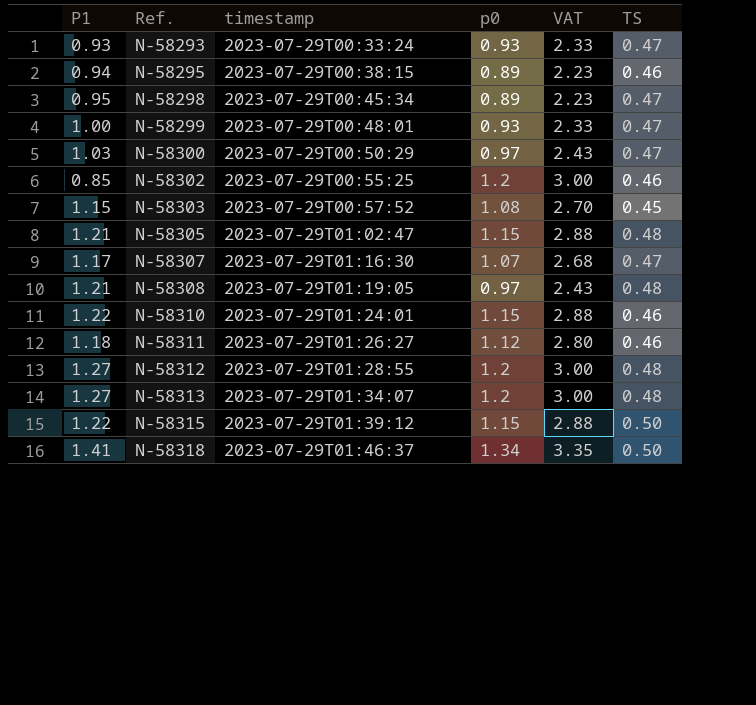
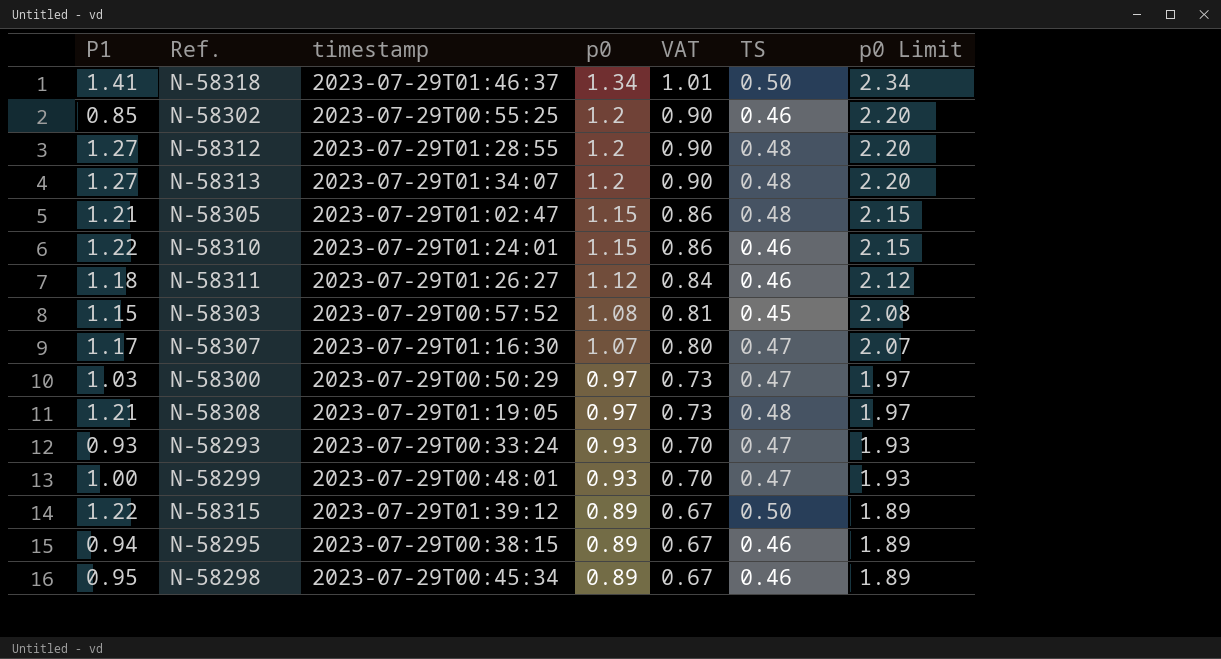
row order: Ref. ascending -> p0 descending
column VAT | formula: [p0] * 2.5 -> [p0] * 0.75
column p0 Limit | formula: none -> [p0] + 1
N-58315 | p0: 1.15 -> 0.89
N-58298 | TS: 0.47 -> 0.46

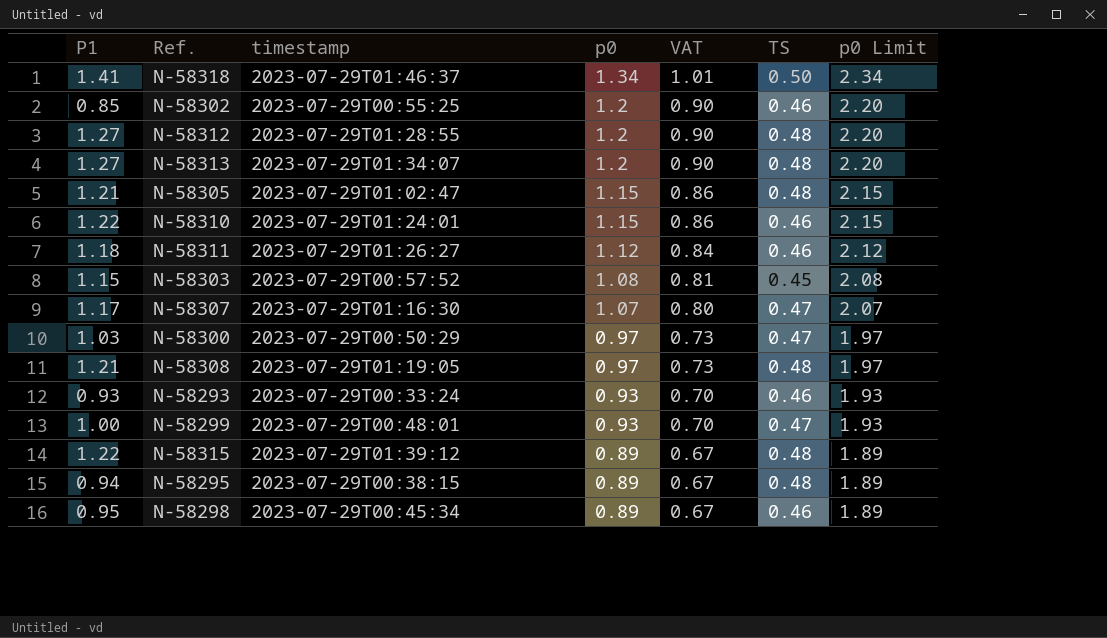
N-58293 | TS: 0.47 -> 0.46
N-58315 | TS: 0.50 -> 0.48
N-58295 | TS: 0.46 -> 0.48

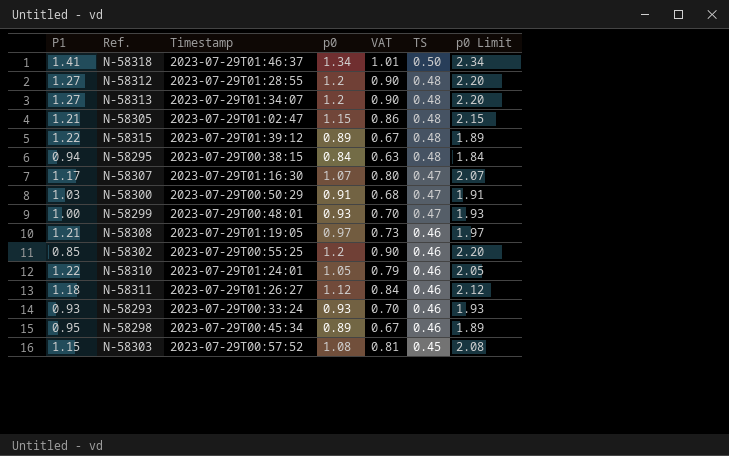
row order: p0 descending -> TS descending
column name: timestamp -> Timestamp
N-58295 | p0: 0.89 -> 0.84
N-58295 | VAT: 0.67 -> 0.63
N-58295 | p0 Limit: 1.89 -> 1.84
N-58300 | p0: 0.97 -> 0.91
N-58300 | VAT: 0.73 -> 0.68
N-58300 | p0 Limit: 1.97 -> 1.91
N-58308 | TS: 0.48 -> 0.46
N-58310 | p0: 1.15 -> 1.05
N-58310 | VAT: 0.86 -> 0.79
N-58310 | p0 Limit: 2.15 -> 2.05

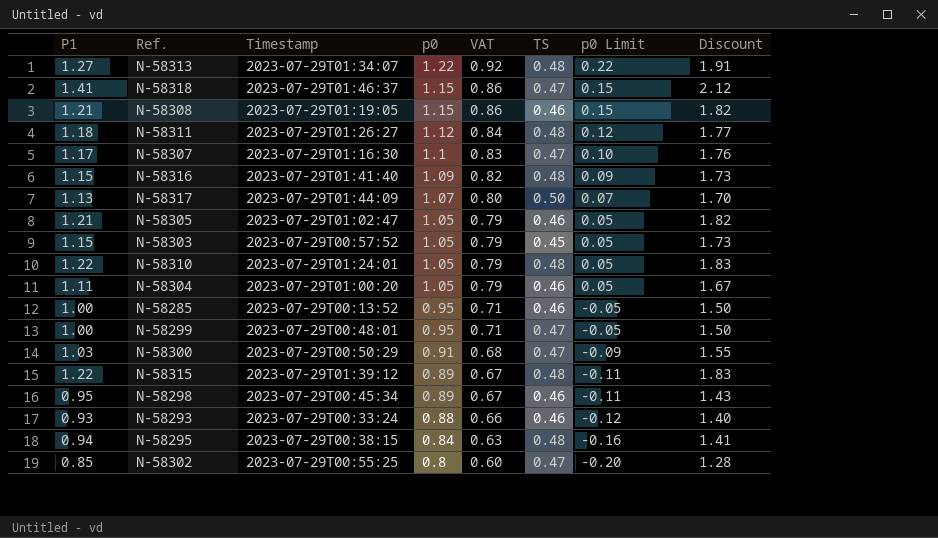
row order: TS descending -> p0 descending
column p0 Limit | formula: [p0] + 1 -> [p0] - 1
column Discount | formula: none -> [P1] * 1.5
row N-58312: 1.27 | 2023-07-29T01:28:55 | 1.2 | 0.90 | 0.48 | 2.20 -> none
N-58313 | p0: 1.2 -> 1.22
N-58313 | VAT: 0.90 -> 0.92
N-58318 | p0: 1.34 -> 1.15
N-58318 | VAT: 1.01 -> 0.86
N-58318 | TS: 0.50 -> 0.47
N-58308 | p0: 0.97 -> 1.15
N-58308 | VAT: 0.73 -> 0.86
N-58311 | TS: 0.46 -> 0.48
N-58307 | p0: 1.07 -> 1.1
N-58307 | VAT: 0.80 -> 0.83
row N-58316: none -> 1.15 | 2023-07-29T01:41:40 | 1.09 | 0.82 | 0.48 | 0.09 | 1.73
row N-58317: none -> 1.13 | 2023-07-29T01:44:09 | 1.07 | 0.80 | 0.50 | 0.07 | 1.70
N-58305 | p0: 1.15 -> 1.05
N-58305 | VAT: 0.86 -> 0.79
N-58305 | TS: 0.48 -> 0.46
N-58303 | p0: 1.08 -> 1.05
N-58303 | VAT: 0.81 -> 0.79
N-58310 | TS: 0.46 -> 0.48
row N-58304: none -> 1.11 | 2023-07-29T01:00:20 | 1.05 | 0.79 | 0.46 | 0.05 | 1.67
row N-58285: none -> 1.00 | 2023-07-29T00:13:52 | 0.95 | 0.71 | 0.46 | -0.05 | 1.50
N-58299 | p0: 0.93 -> 0.95
N-58299 | VAT: 0.70 -> 0.71
N-58293 | p0: 0.93 -> 0.88
N-58293 | VAT: 0.70 -> 0.66
N-58302 | p0: 1.2 -> 0.8
N-58302 | VAT: 0.90 -> 0.60
N-58302 | TS: 0.46 -> 0.47

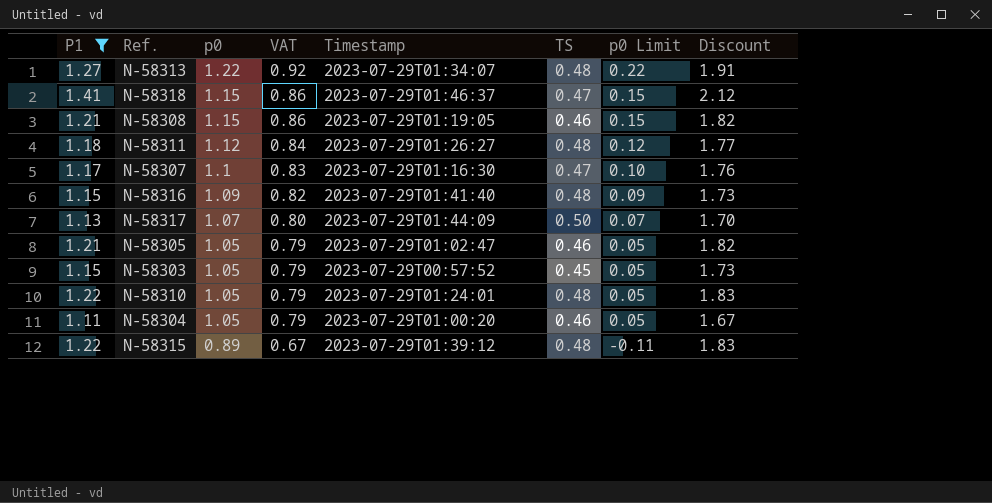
filter: none -> P1 >= 1.11
column Timestamp | position: 3 -> 5

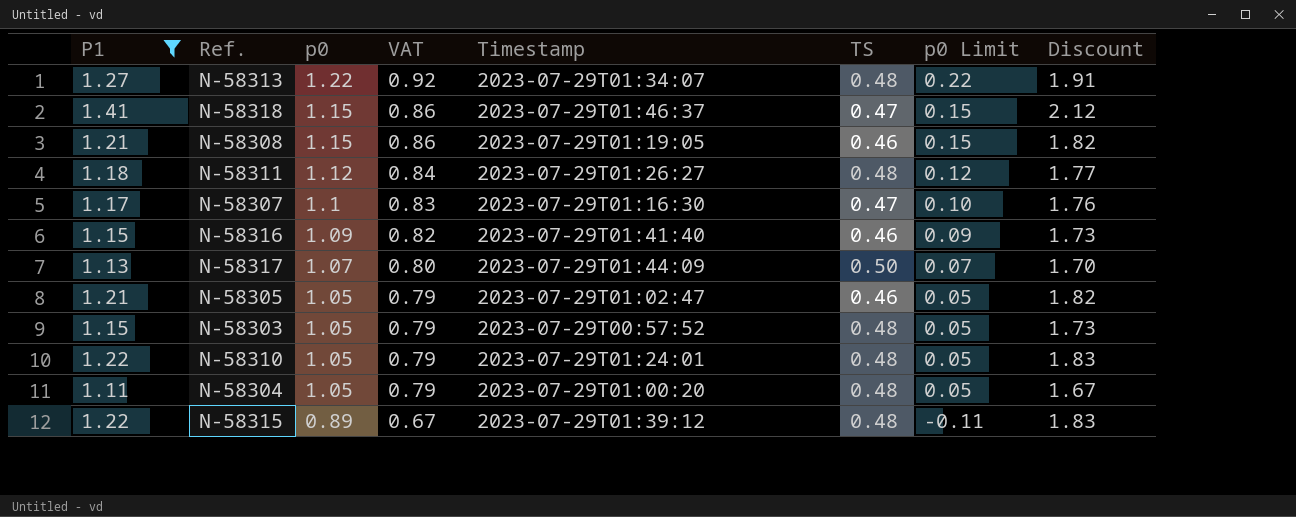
N-58316 | TS: 0.48 -> 0.46
N-58303 | TS: 0.45 -> 0.48
N-58304 | TS: 0.46 -> 0.48

